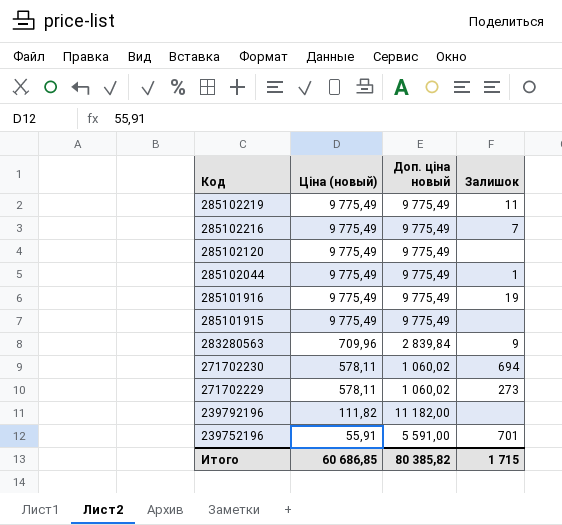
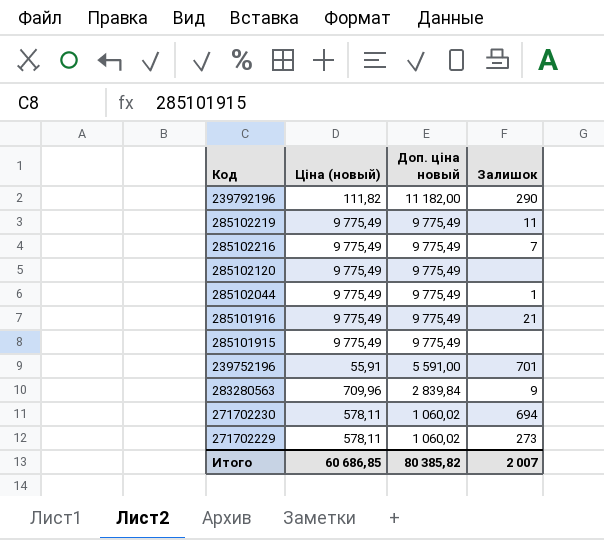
row order: Код descending -> Доп. ціна новый descending
239792196 | Залишок: none -> 290
285101916 | Залишок: 19 -> 21
Итого | Залишок: 1 715 -> 2 007

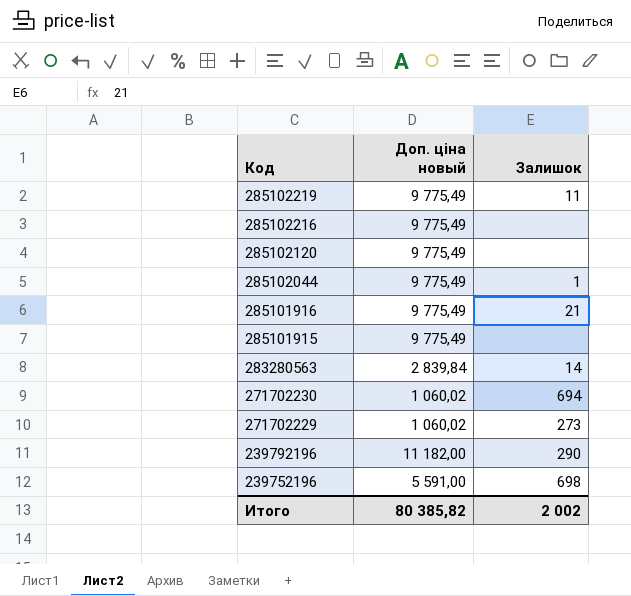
row order: Доп. ціна новый descending -> Код descending
column Ціна (новый) | position: 2 -> none
285102216 | Залишок: 7 -> none
283280563 | Залишок: 9 -> 14
239752196 | Залишок: 701 -> 698
Итого | Залишок: 2 007 -> 2 002

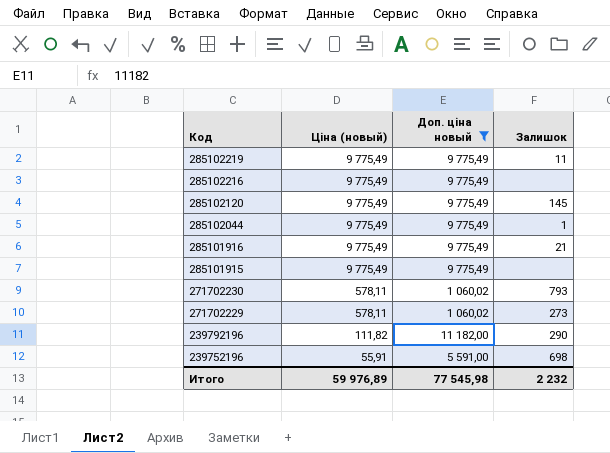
filter: none -> Доп. ціна новый != 2 839,84
column Ціна (новый) | position: none -> 2
285102120 | Залишок: none -> 145
271702230 | Залишок: 694 -> 793
Итого | Доп. ціна новый: 80 385,82 -> 77 545,98
Итого | Залишок: 2 002 -> 2 232

